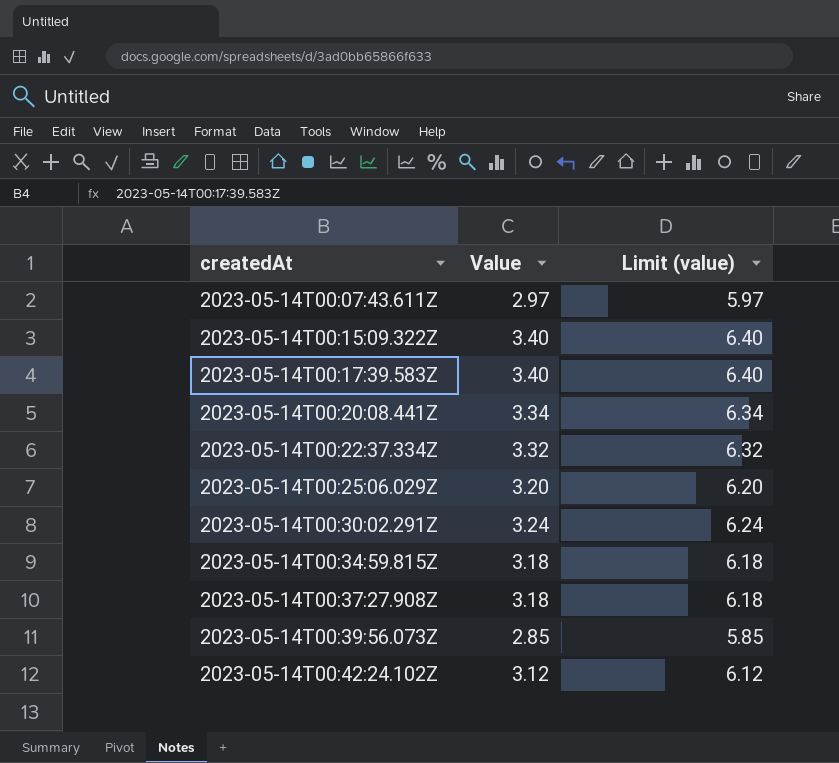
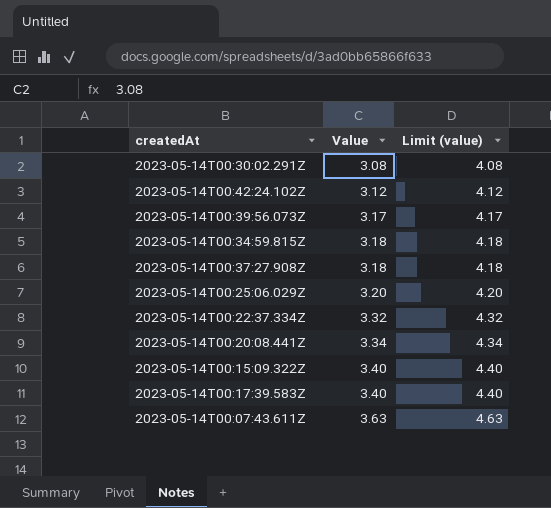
row order: createdAt ascending -> Value ascending
column Limit (value) | formula: [Value] + 3 -> [Value] + 1
2023-05-14T00:30:02.291Z | Value: 3.24 -> 3.08
2023-05-14T00:39:56.073Z | Value: 2.85 -> 3.17
2023-05-14T00:07:43.611Z | Value: 2.97 -> 3.63

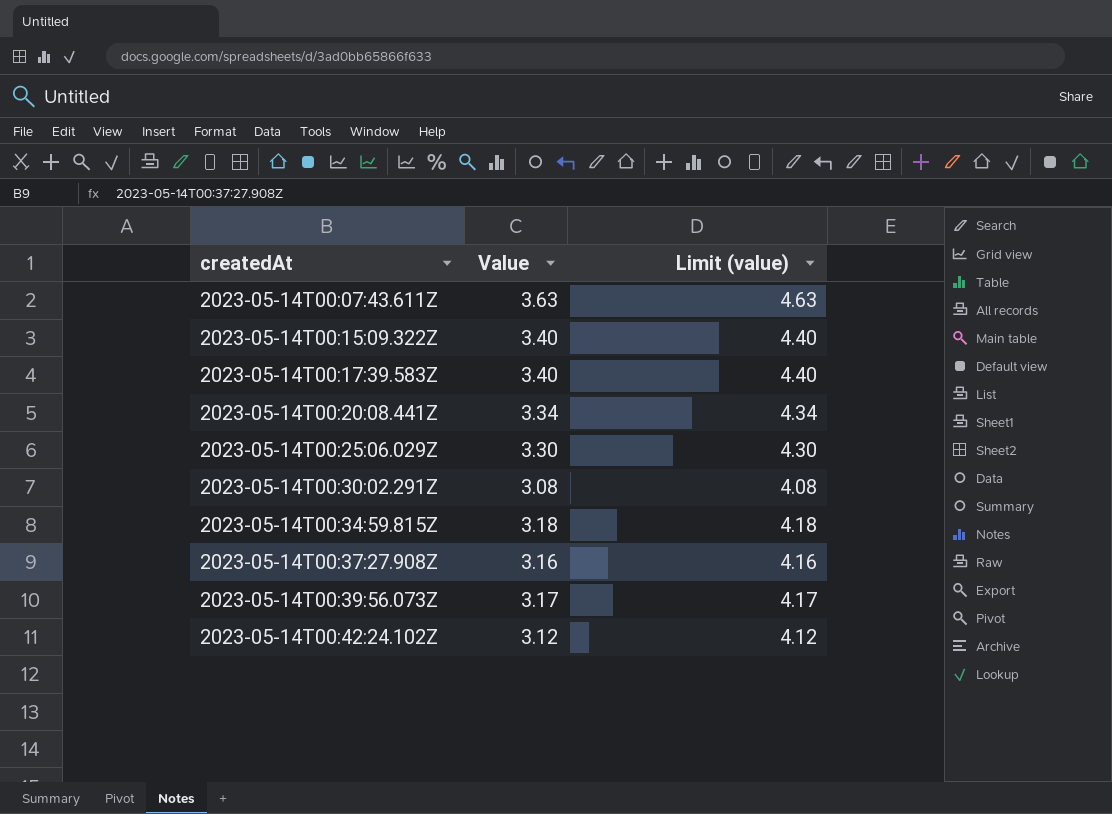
row order: Value ascending -> createdAt ascending
row 2023-05-14T00:22:37.334Z: 3.32 | 4.32 -> none
2023-05-14T00:25:06.029Z | Value: 3.20 -> 3.30
2023-05-14T00:25:06.029Z | Limit (value): 4.20 -> 4.30
2023-05-14T00:37:27.908Z | Value: 3.18 -> 3.16
2023-05-14T00:37:27.908Z | Limit (value): 4.18 -> 4.16

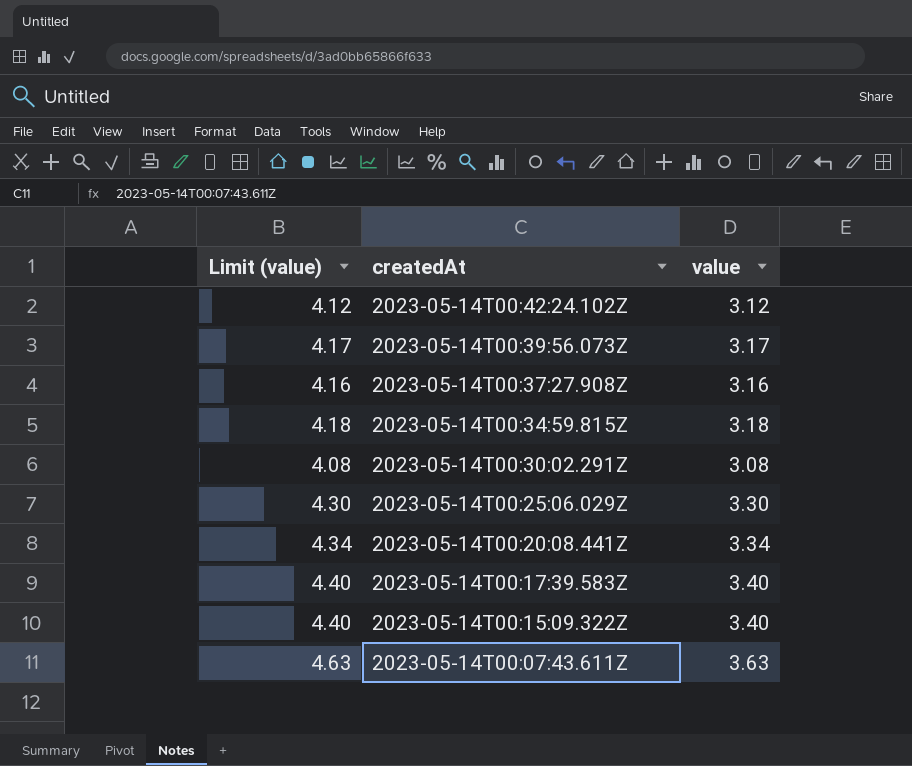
row order: createdAt ascending -> createdAt descending
column Limit (value) | position: 3 -> 1
column name: Value -> value

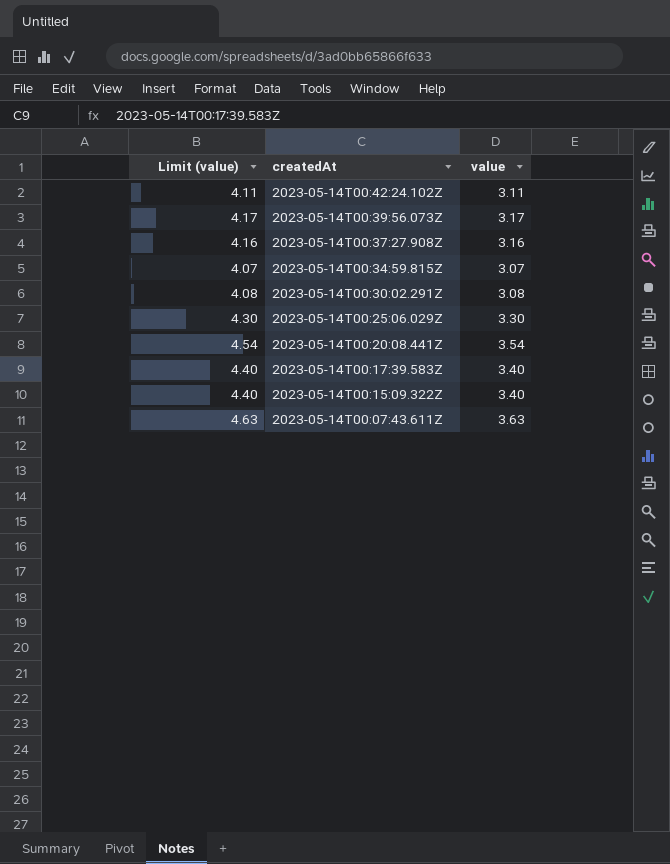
2023-05-14T00:42:24.102Z | Limit (value): 4.12 -> 4.11
2023-05-14T00:42:24.102Z | value: 3.12 -> 3.11
2023-05-14T00:34:59.815Z | Limit (value): 4.18 -> 4.07
2023-05-14T00:34:59.815Z | value: 3.18 -> 3.07
2023-05-14T00:20:08.441Z | Limit (value): 4.34 -> 4.54
2023-05-14T00:20:08.441Z | value: 3.34 -> 3.54

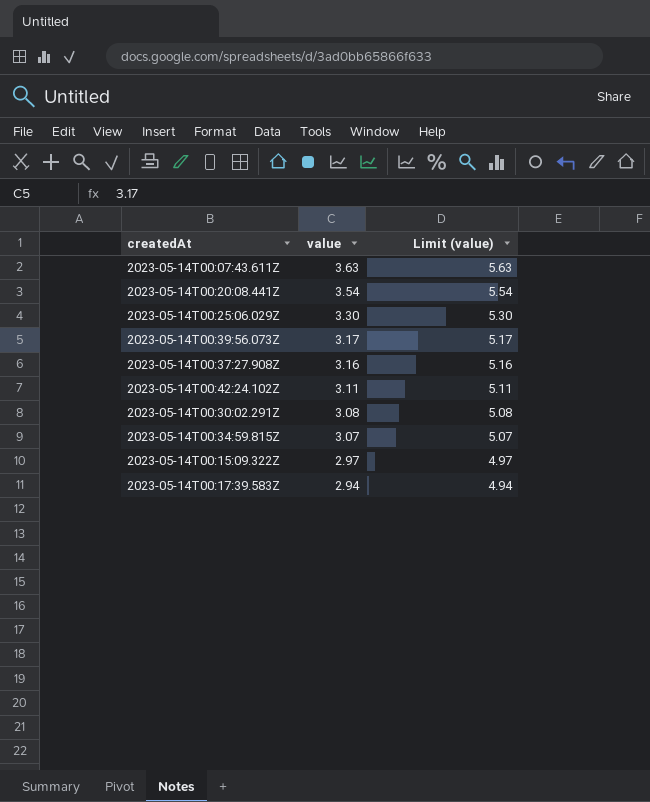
row order: createdAt descending -> value descending
column Limit (value) | formula: [value] + 1 -> [value] + 2
column Limit (value) | position: 1 -> 3
2023-05-14T00:15:09.322Z | value: 3.40 -> 2.97
2023-05-14T00:17:39.583Z | value: 3.40 -> 2.94

